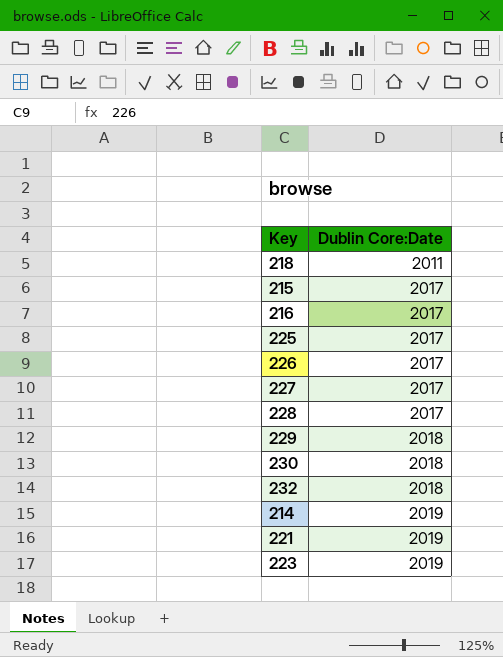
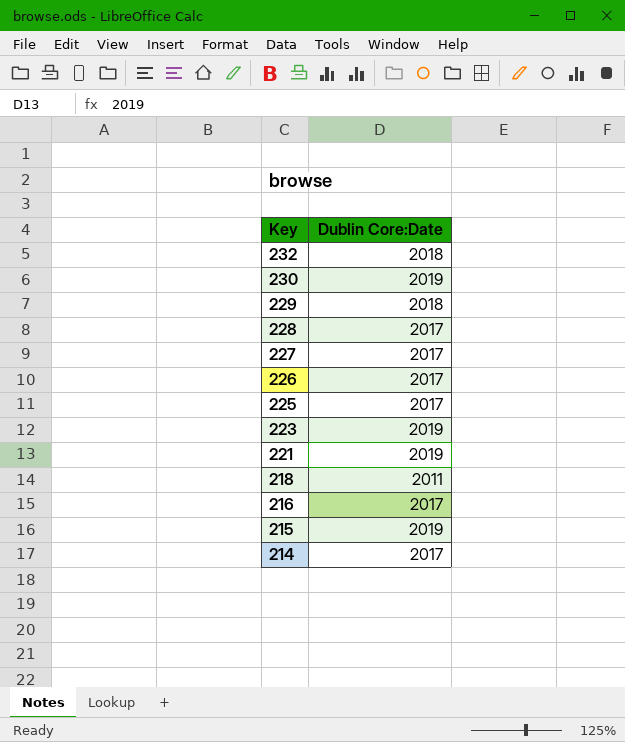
row order: Dublin Core:Date ascending -> Key descending
230 | Dublin Core:Date: 2018 -> 2019
215 | Dublin Core:Date: 2017 -> 2019
214 | Dublin Core:Date: 2019 -> 2017

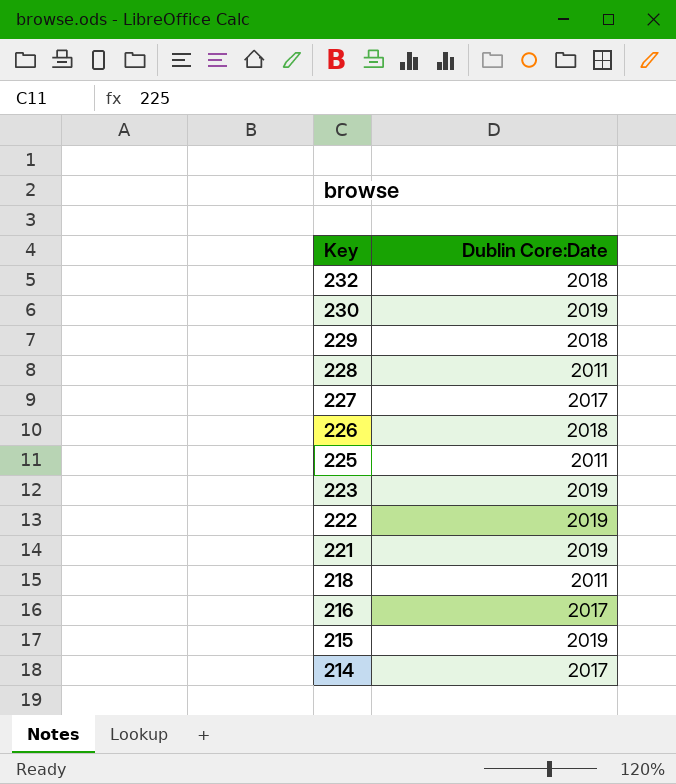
228 | Dublin Core:Date: 2017 -> 2011
226 | Dublin Core:Date: 2017 -> 2018
225 | Dublin Core:Date: 2017 -> 2011
row 222: none -> 2019

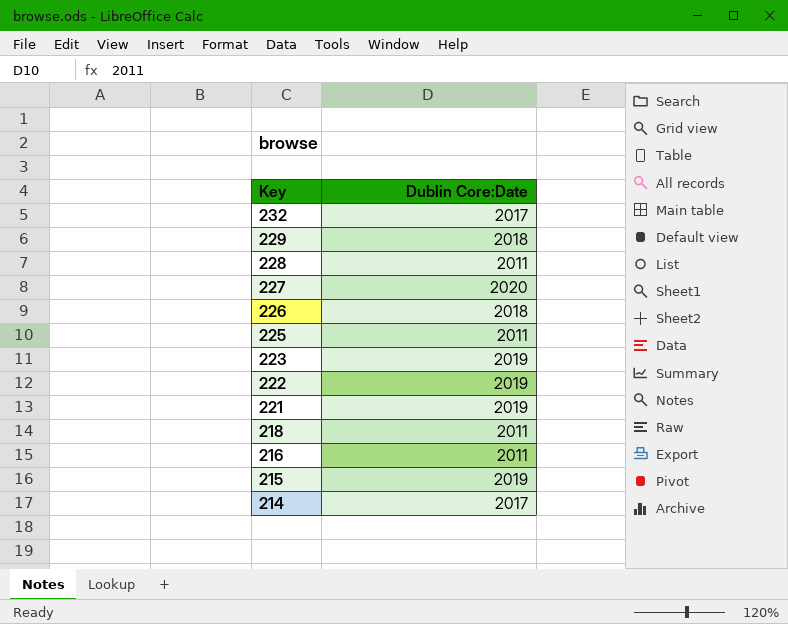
row 230: 2019 -> none
232 | Dublin Core:Date: 2018 -> 2017
227 | Dublin Core:Date: 2017 -> 2020
216 | Dublin Core:Date: 2017 -> 2011

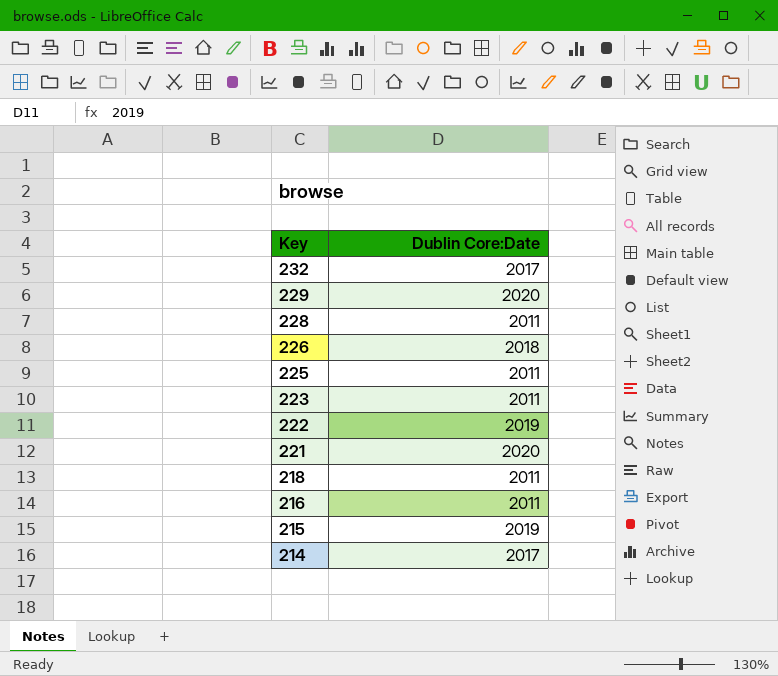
row 227: 2020 -> none
229 | Dublin Core:Date: 2018 -> 2020
223 | Dublin Core:Date: 2019 -> 2011
221 | Dublin Core:Date: 2019 -> 2020

